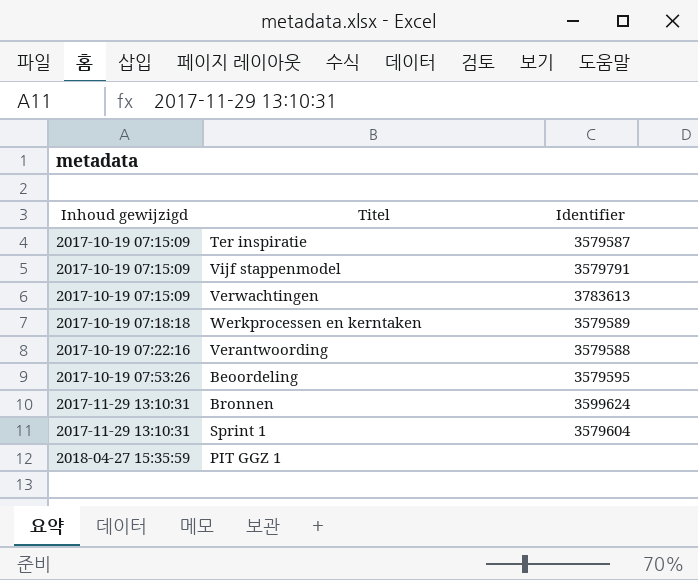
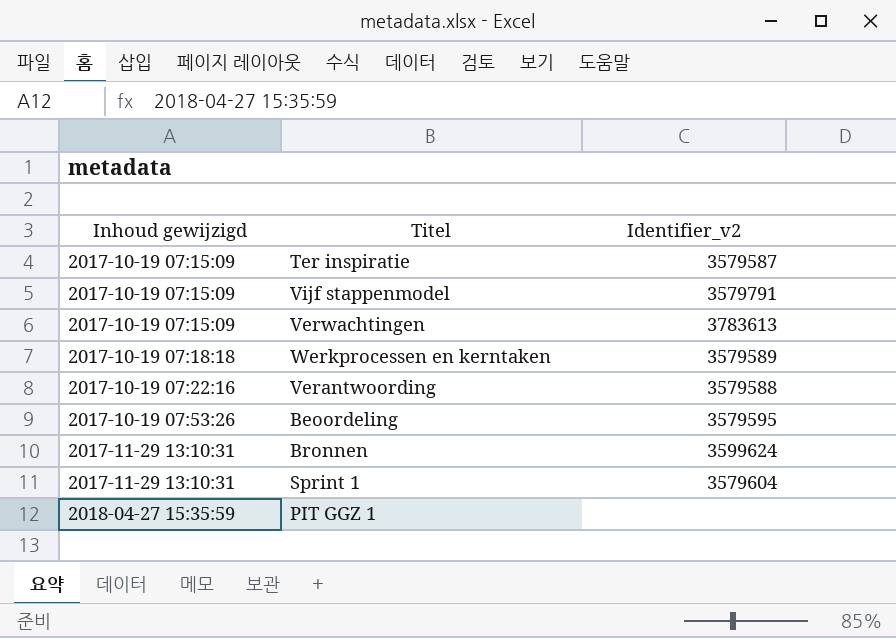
column name: Identifier -> Identifier_v2

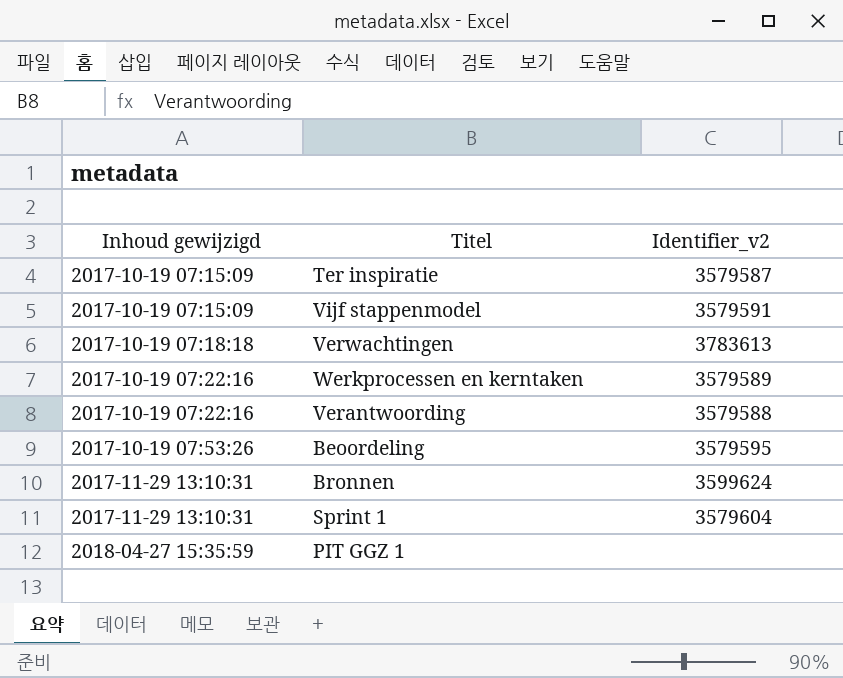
Vijf stappenmodel | Identifier_v2: 3579791 -> 3579591
Verwachtingen | Inhoud gewijzigd: 2017-10-19 07:15:09 -> 2017-10-19 07:18:18
Werkprocessen en kerntaken | Inhoud gewijzigd: 2017-10-19 07:18:18 -> 2017-10-19 07:22:16

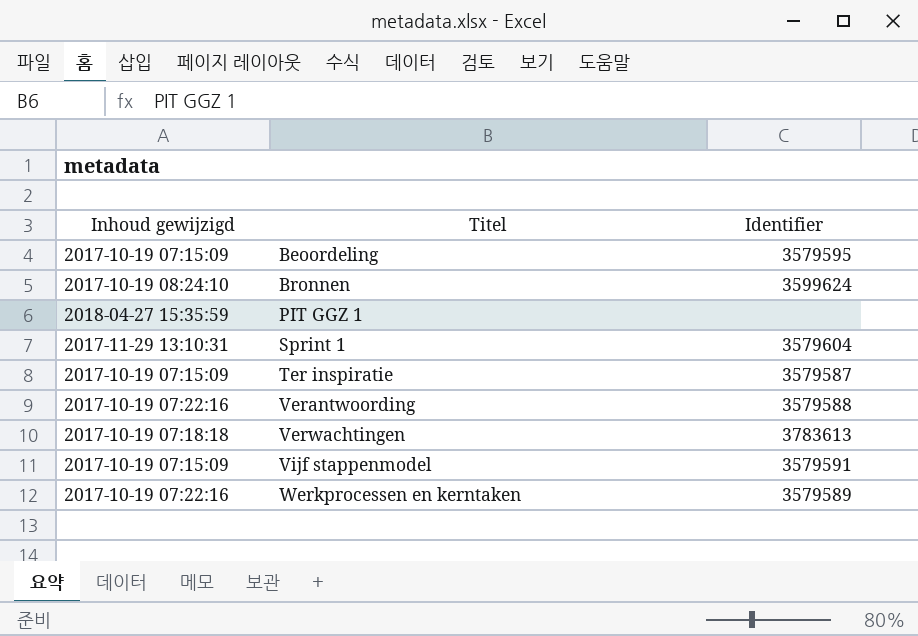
row order: Inhoud gewijzigd ascending -> Titel ascending
column name: Identifier_v2 -> Identifier
Beoordeling | Inhoud gewijzigd: 2017-10-19 07:53:26 -> 2017-10-19 07:15:09
Bronnen | Inhoud gewijzigd: 2017-11-29 13:10:31 -> 2017-10-19 08:24:10

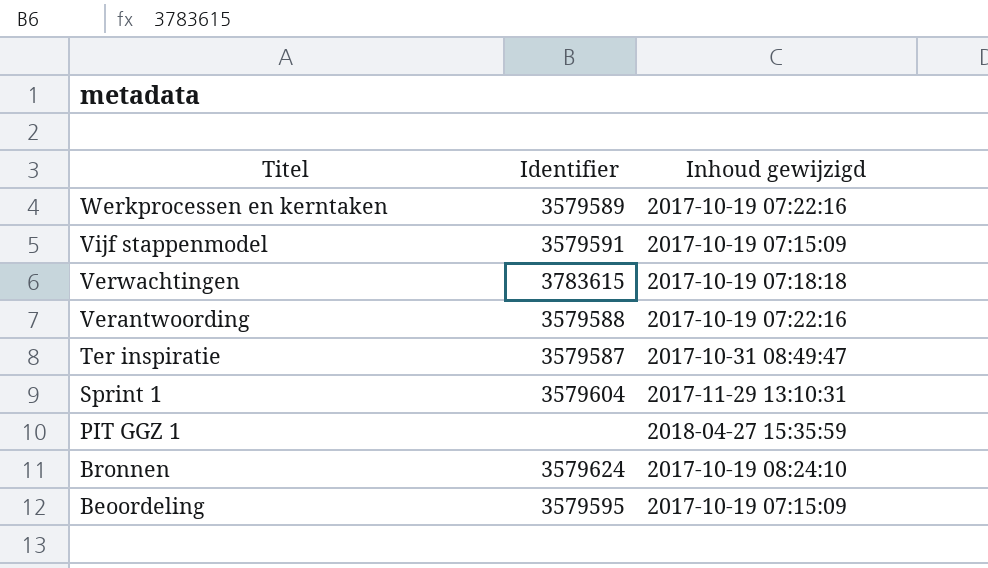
row order: Titel ascending -> Titel descending
column Inhoud gewijzigd | position: 1 -> 3
Verwachtingen | Identifier: 3783613 -> 3783615
Ter inspiratie | Inhoud gewijzigd: 2017-10-19 07:15:09 -> 2017-10-31 08:49:47
Bronnen | Identifier: 3599624 -> 3579624

